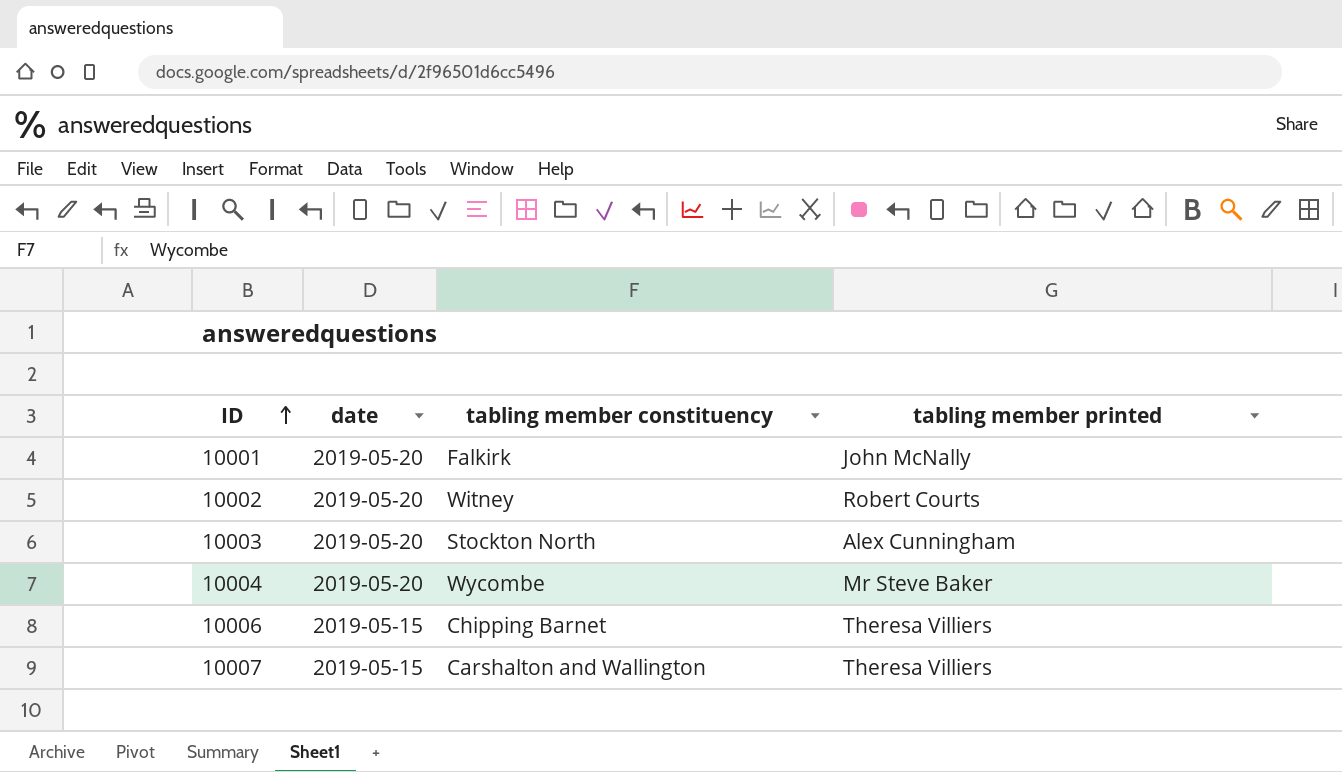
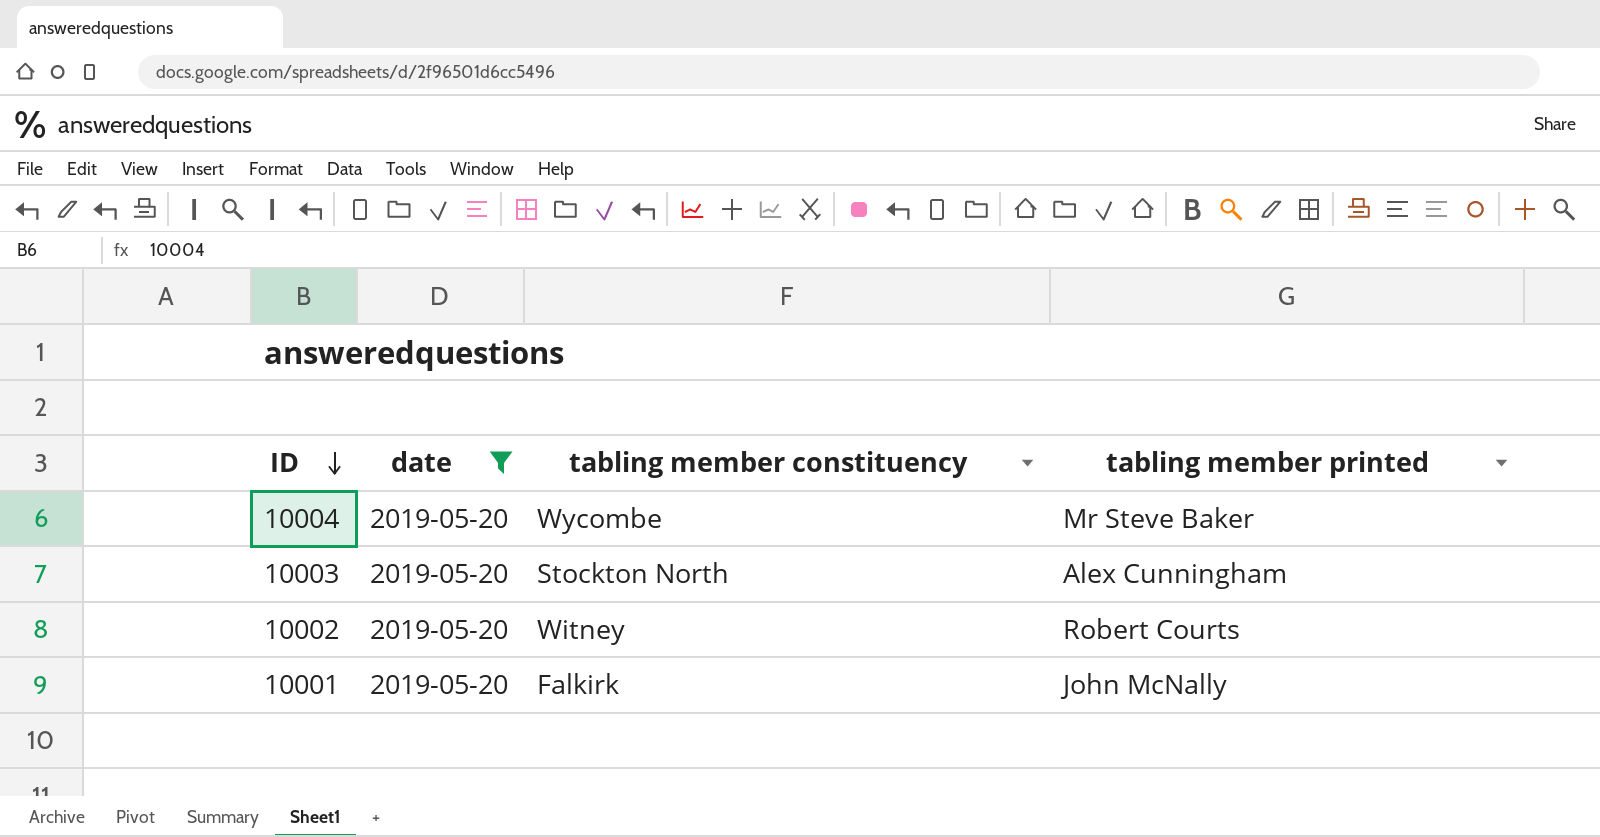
filter: none -> date = 2019-05-20
row order: ID ascending -> ID descending

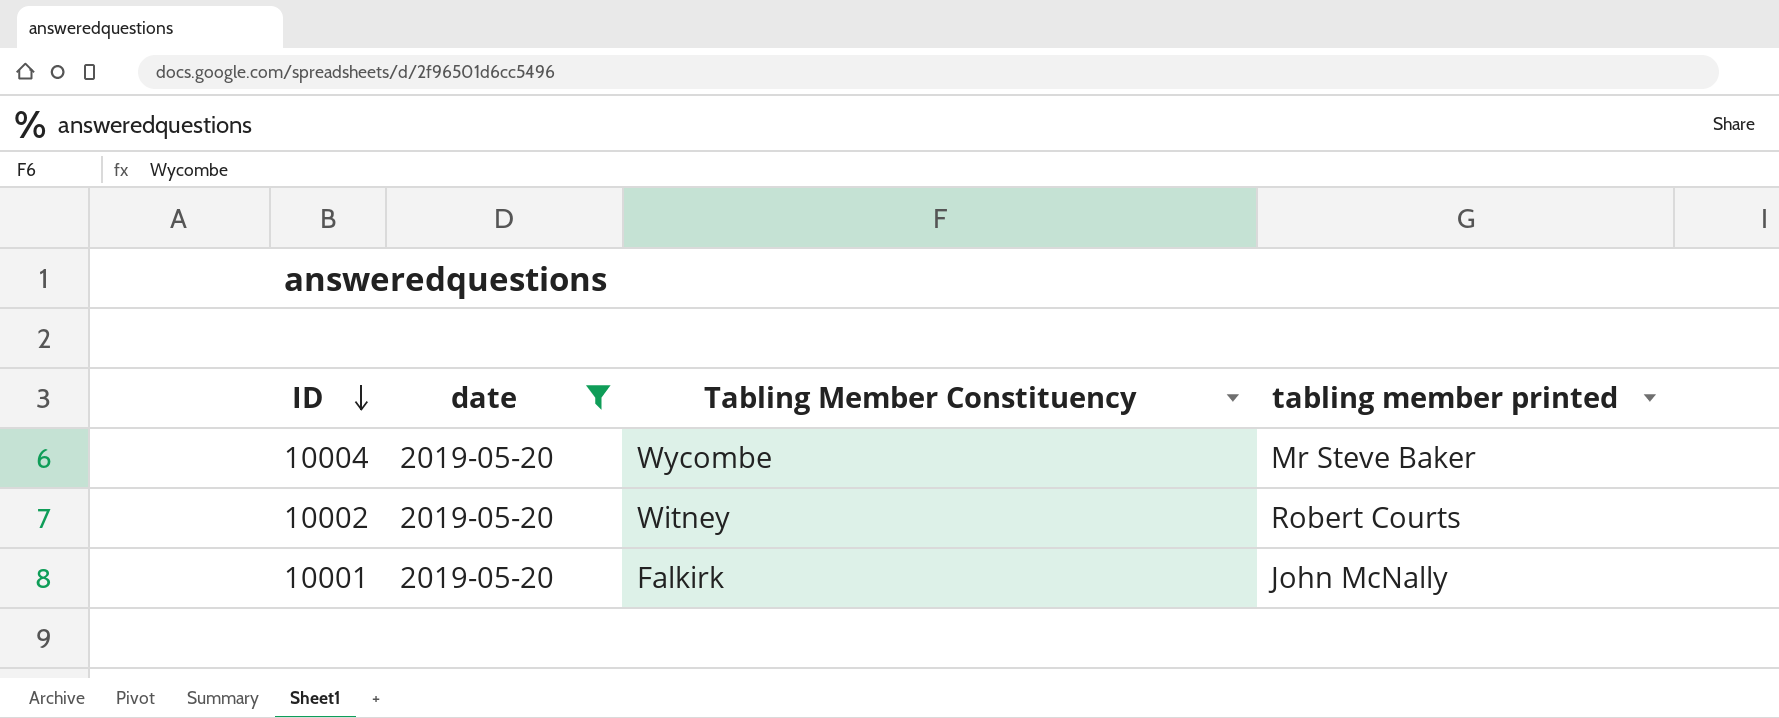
column name: tabling member constituency -> Tabling Member Constituency
row 10003: 2019-05-20 | Stockton North | Alex Cunningham -> none

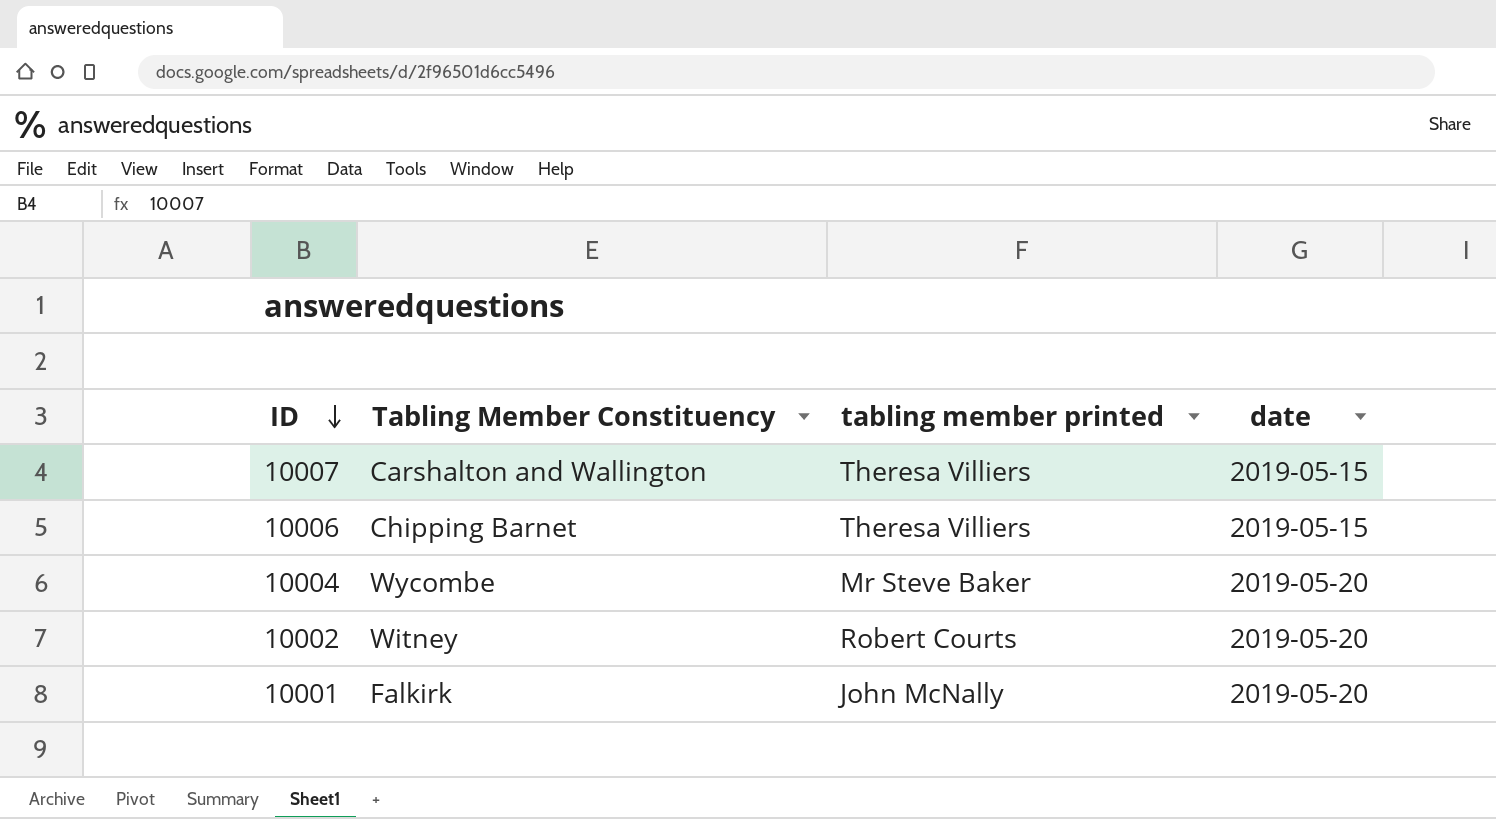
filter: date = 2019-05-20 -> none
column date | position: 2 -> 4

